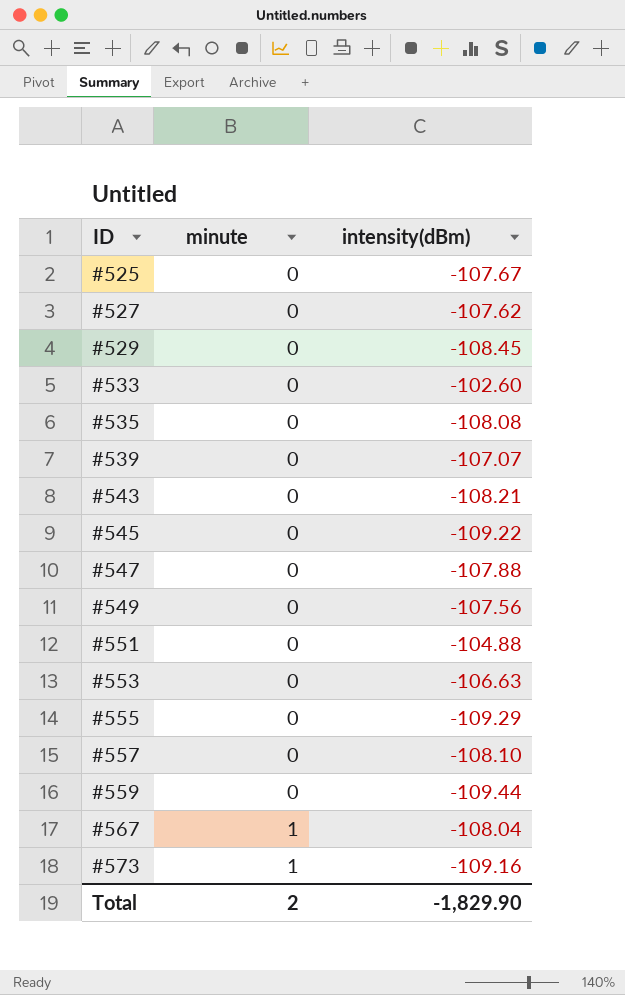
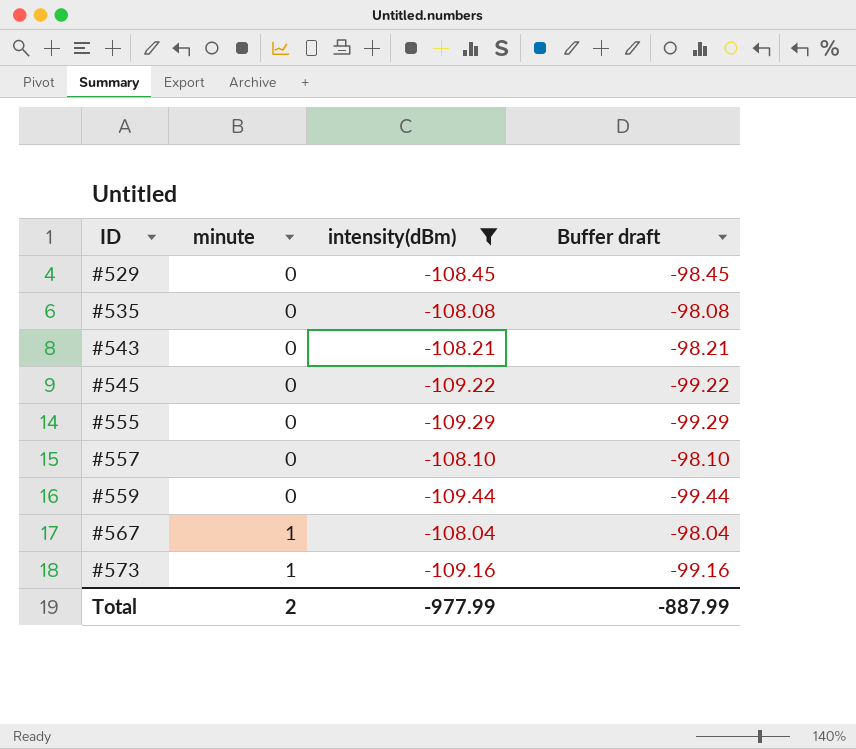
filter: none -> intensity(dBm) <= -108.04
column Buffer draft | formula: none -> [intensity(dBm)] + 10
Total | intensity(dBm): -1,829.90 -> -977.99

